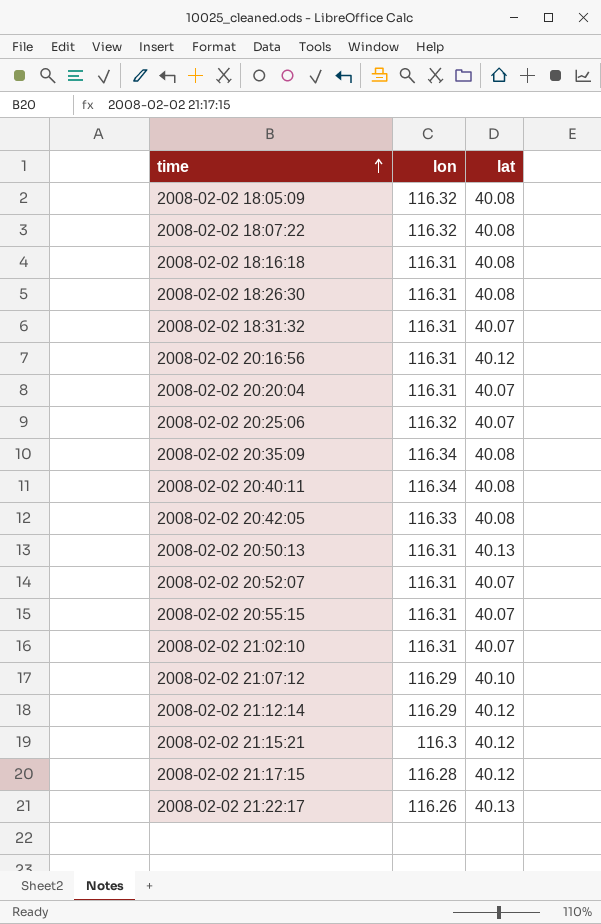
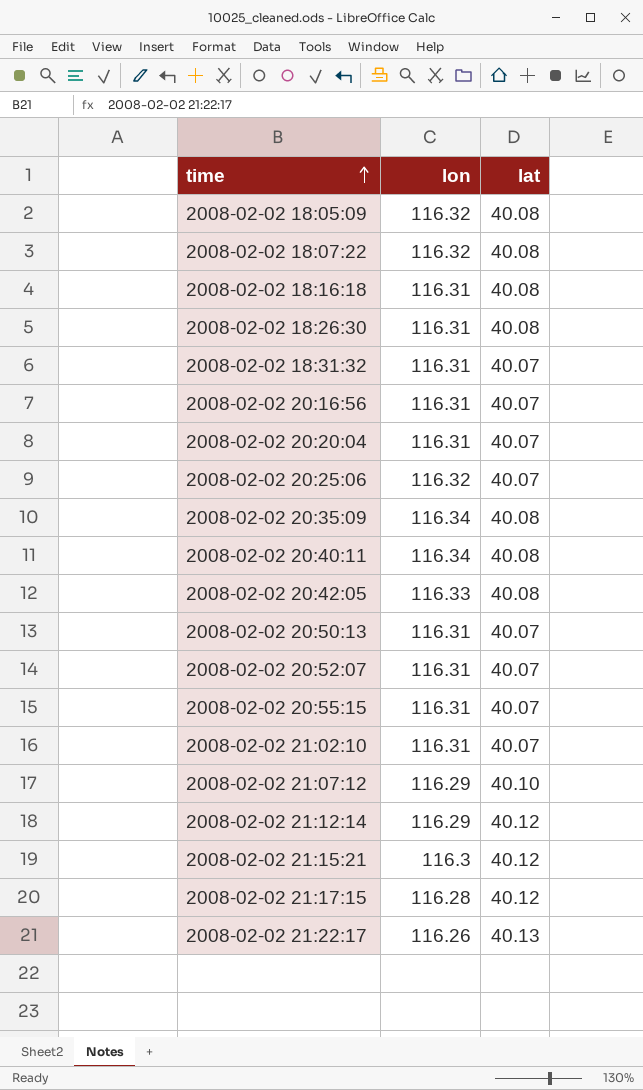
2008-02-02 20:16:56 | lat: 40.12 -> 40.07
2008-02-02 20:50:13 | lat: 40.13 -> 40.07

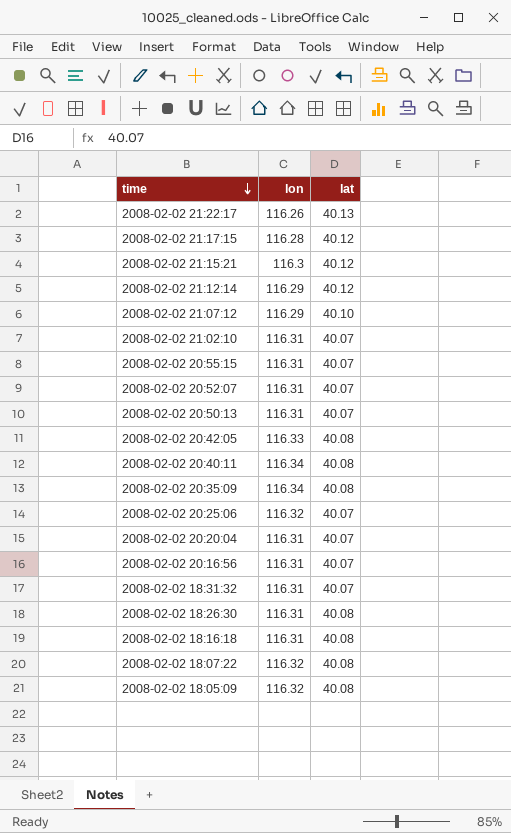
row order: time ascending -> time descending

